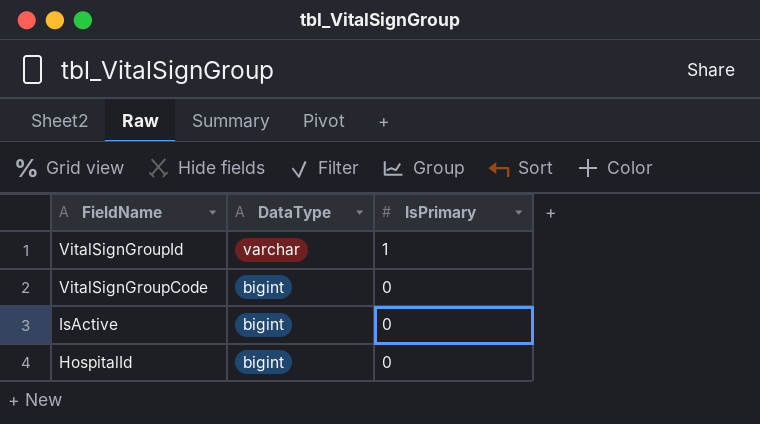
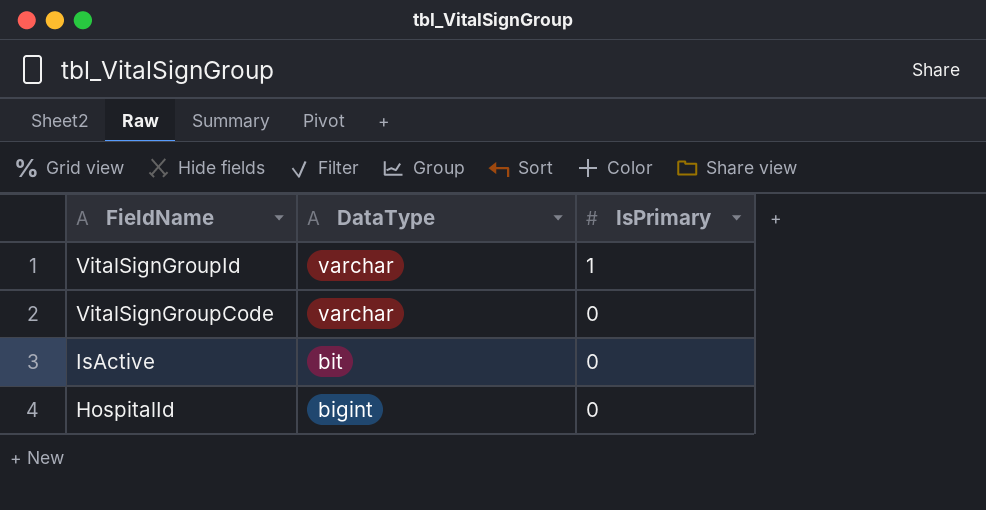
VitalSignGroupCode | DataType: bigint -> varchar
IsActive | DataType: bigint -> bit

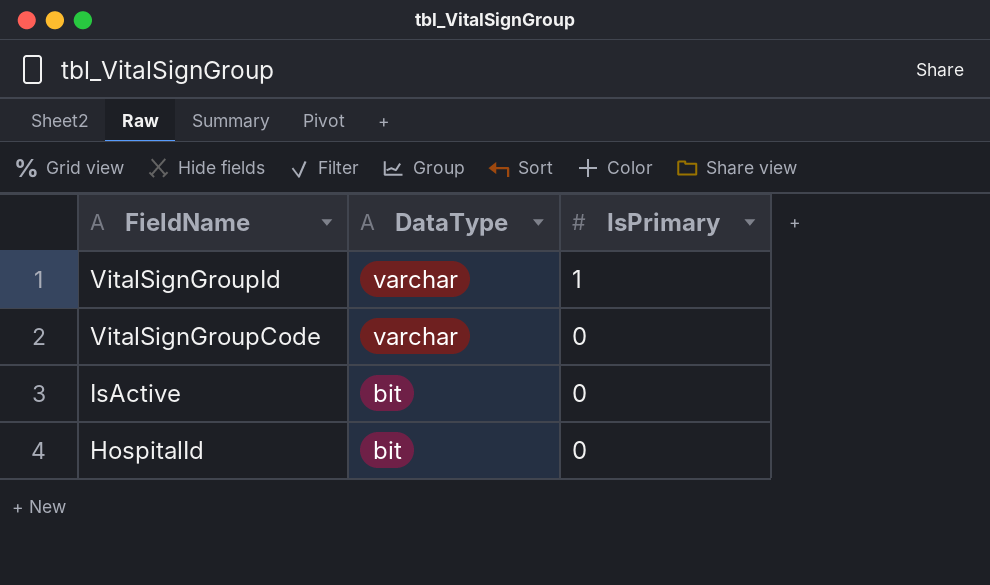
HospitalId | DataType: bigint -> bit

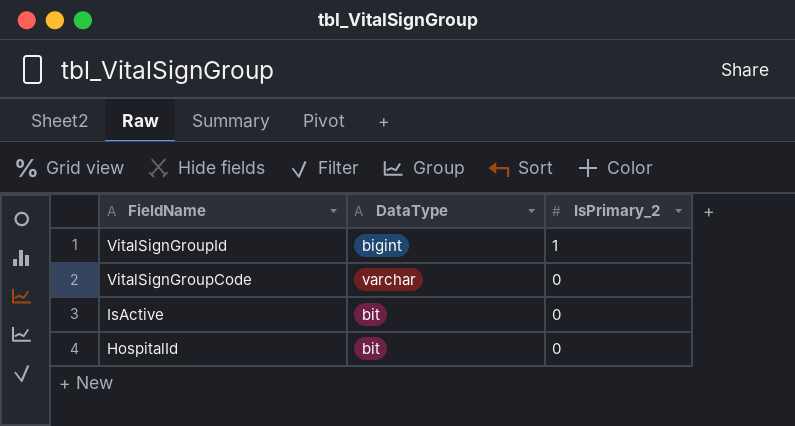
column name: IsPrimary -> IsPrimary_2
VitalSignGroupId | DataType: varchar -> bigint

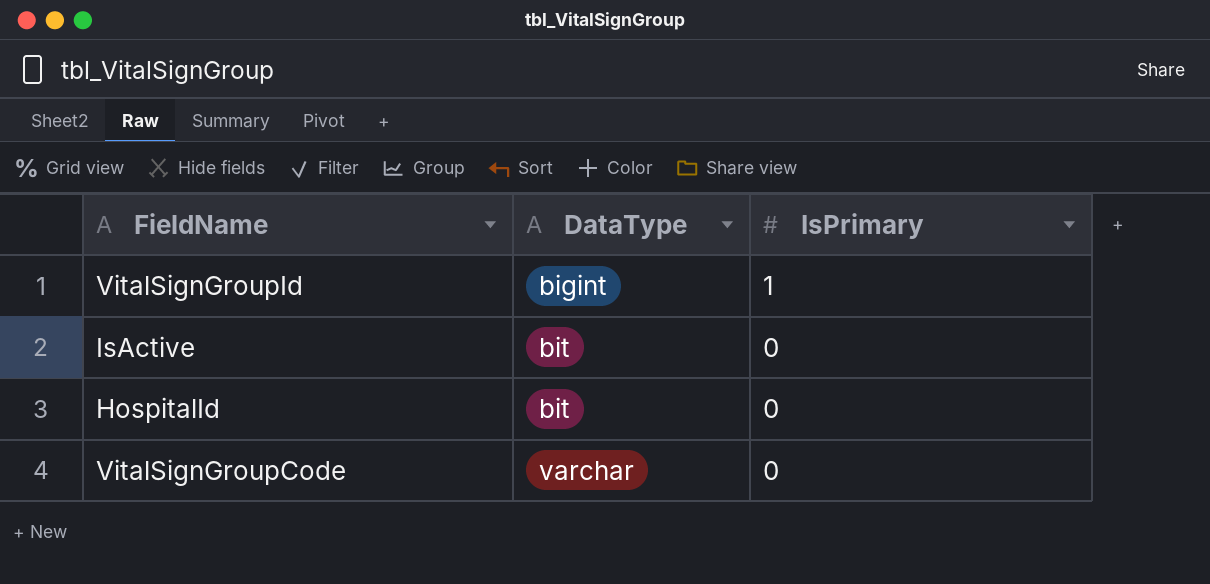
row order: FieldName descending -> DataType ascending
column name: IsPrimary_2 -> IsPrimary

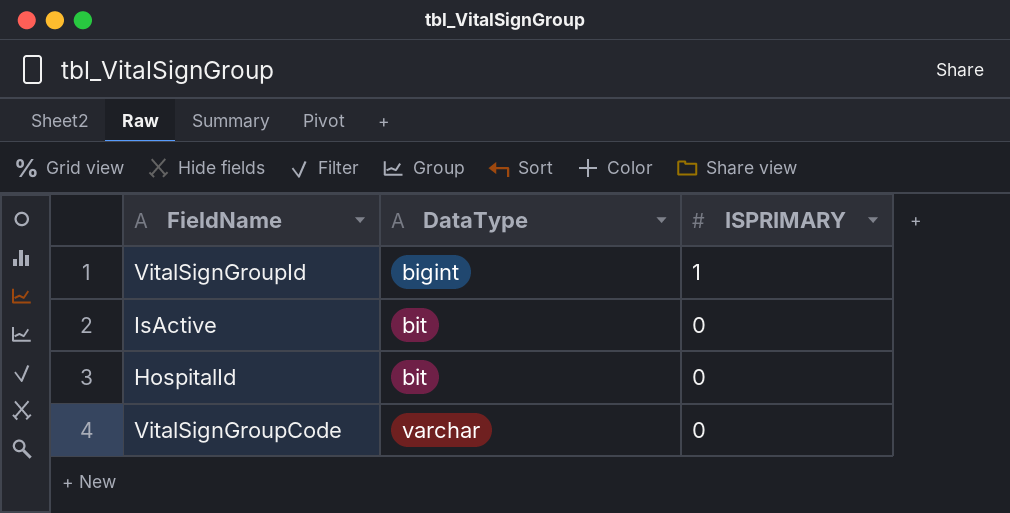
column name: IsPrimary -> ISPRIMARY

